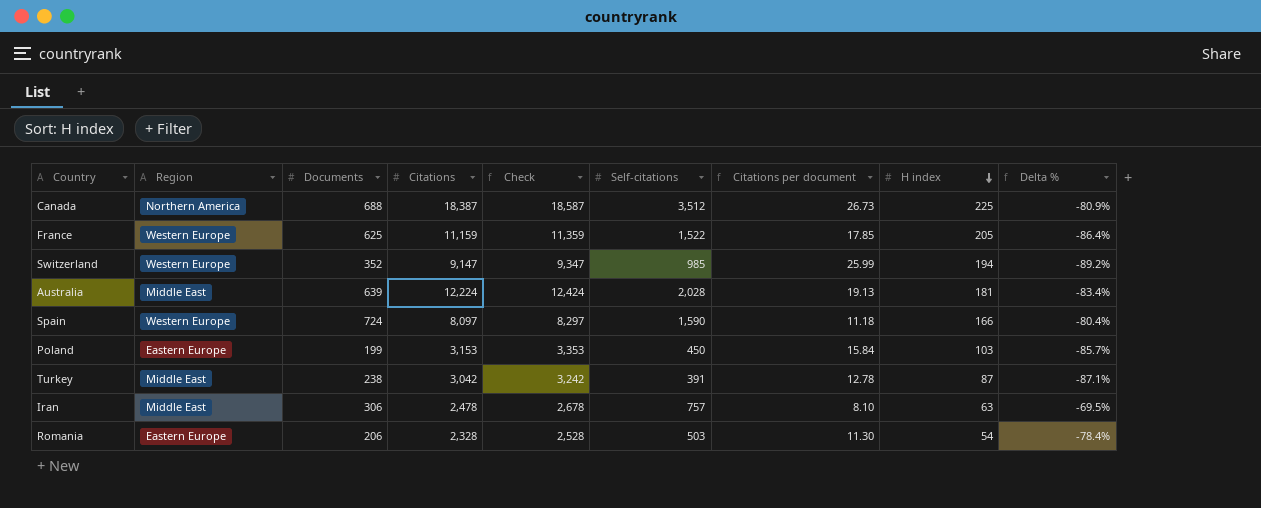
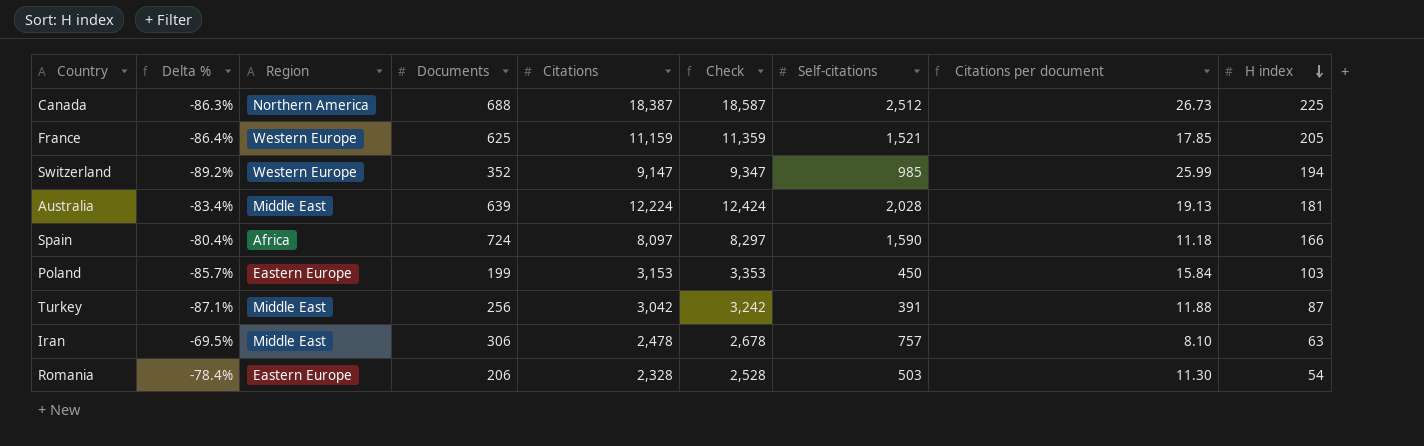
column Delta % | position: 9 -> 2
Canada | Delta %: -80.9% -> -86.3%
Canada | Self-citations: 3,512 -> 2,512
France | Self-citations: 1,522 -> 1,521
Spain | Region: Western Europe -> Africa
Turkey | Documents: 238 -> 256
Turkey | Citations per document: 12.78 -> 11.88

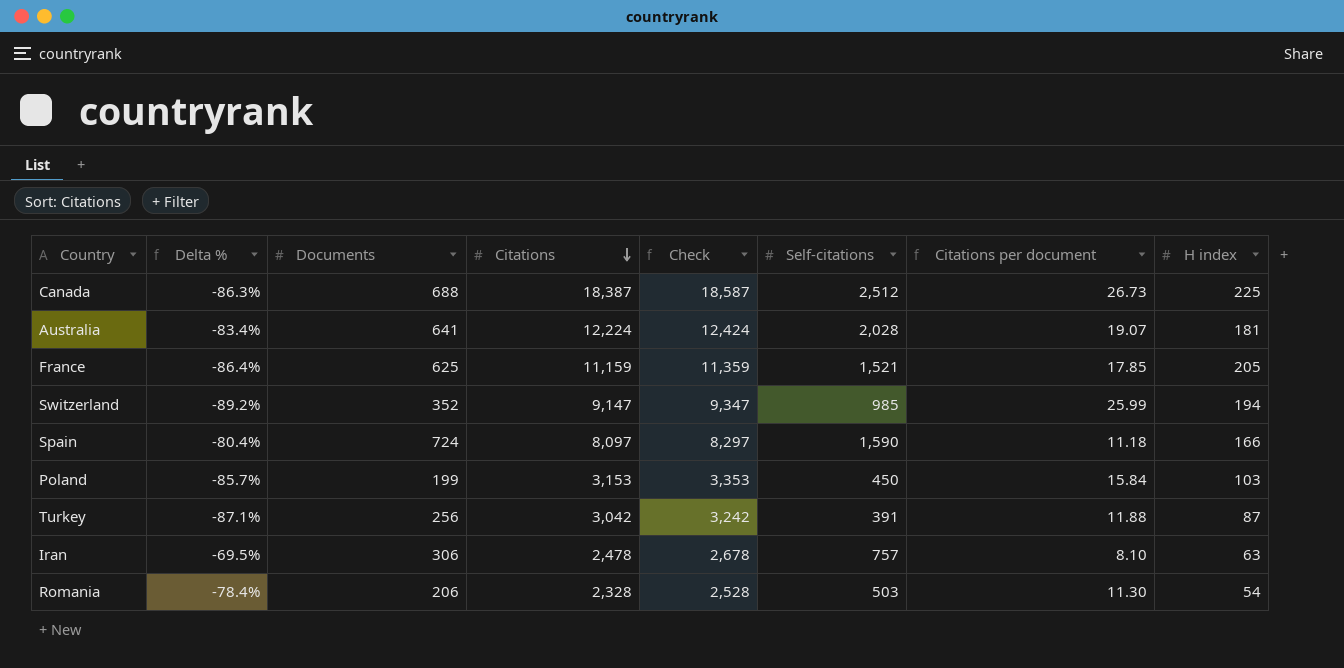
row order: H index descending -> Citations descending
column Region | position: 3 -> none
Australia | Documents: 639 -> 641
Australia | Citations per document: 19.13 -> 19.07

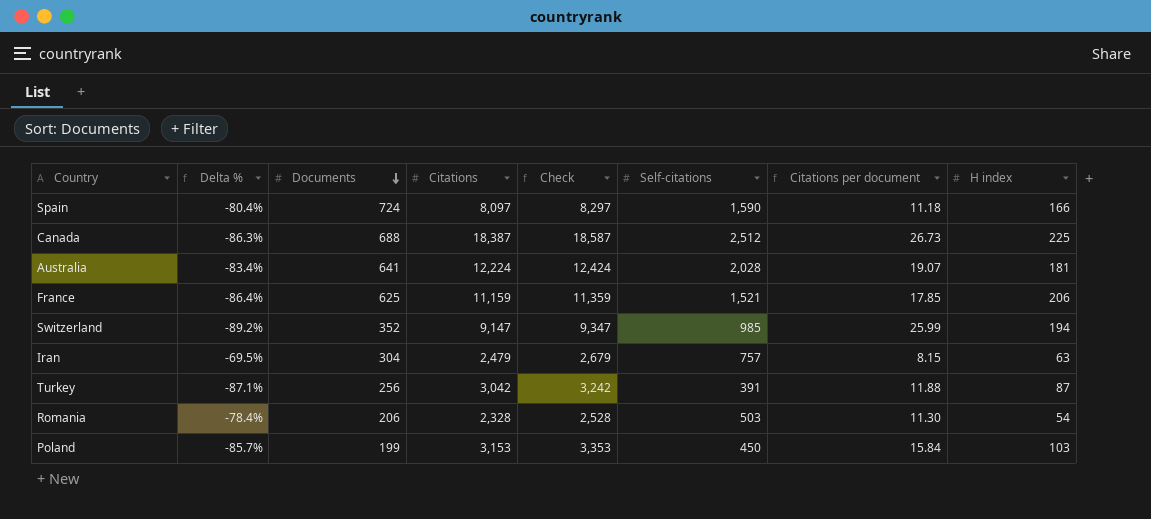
row order: Citations descending -> Documents descending
France | H index: 205 -> 206
Iran | Documents: 306 -> 304
Iran | Citations: 2,478 -> 2,479
Iran | Check: 2,678 -> 2,679
Iran | Citations per document: 8.10 -> 8.15

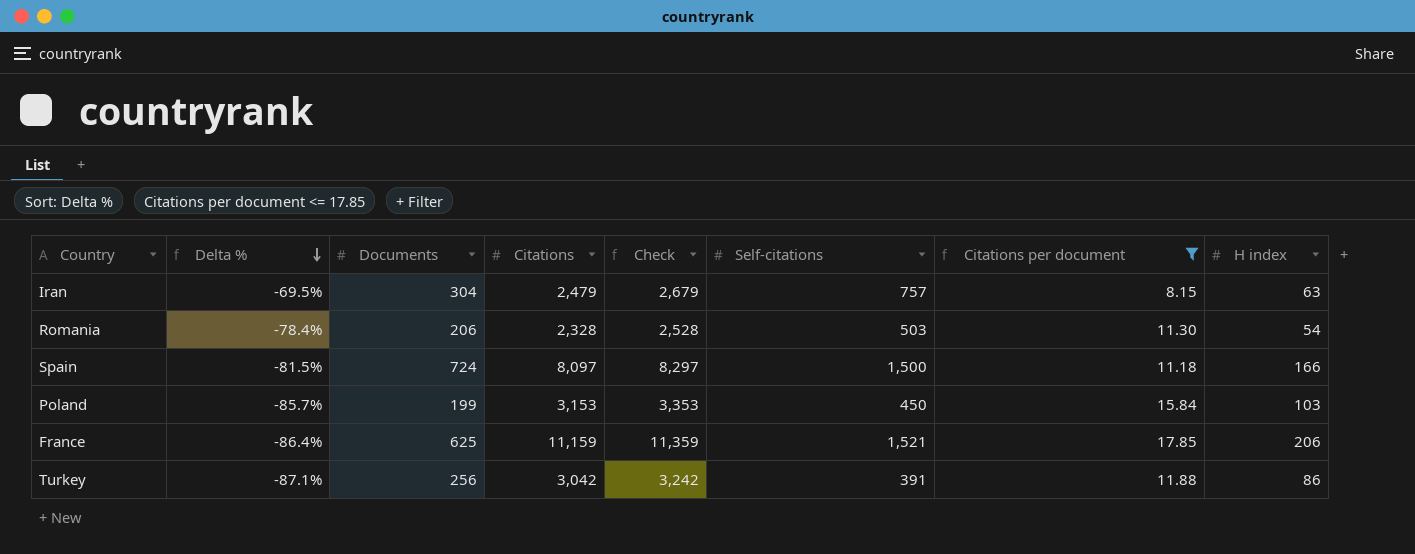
filter: none -> Citations per document <= 17.85
row order: Documents descending -> Delta % descending
Spain | Delta %: -80.4% -> -81.5%
Spain | Self-citations: 1,590 -> 1,500
Turkey | H index: 87 -> 86

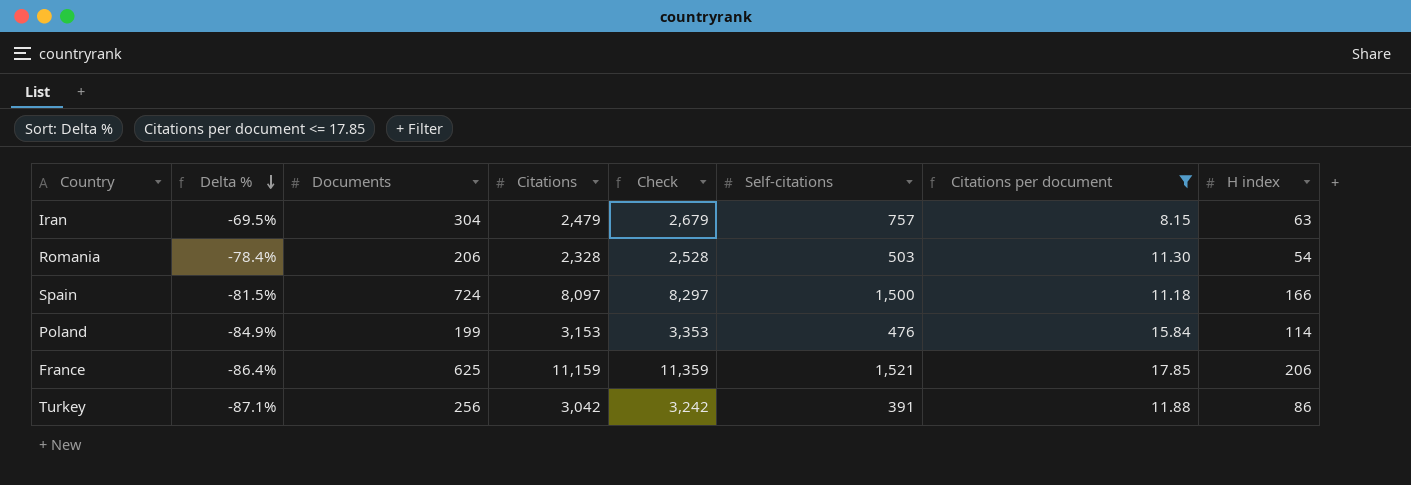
Poland | Delta %: -85.7% -> -84.9%
Poland | Self-citations: 450 -> 476
Poland | H index: 103 -> 114

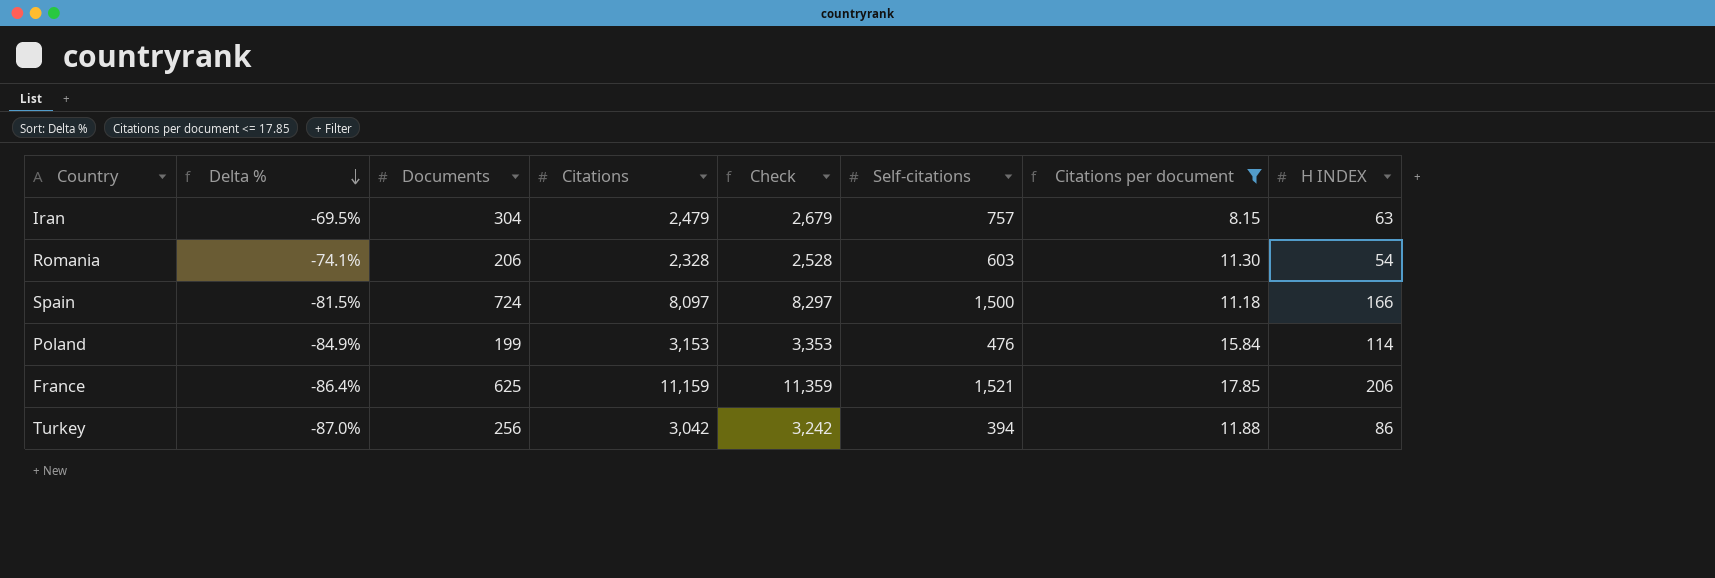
column name: H index -> H INDEX
Romania | Delta %: -78.4% -> -74.1%
Romania | Self-citations: 503 -> 603
Turkey | Delta %: -87.1% -> -87.0%
Turkey | Self-citations: 391 -> 394

